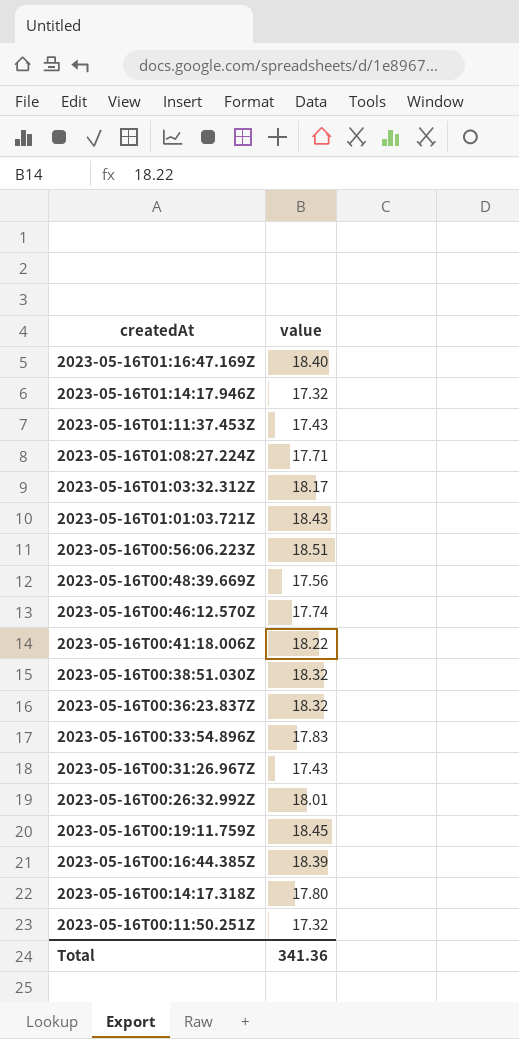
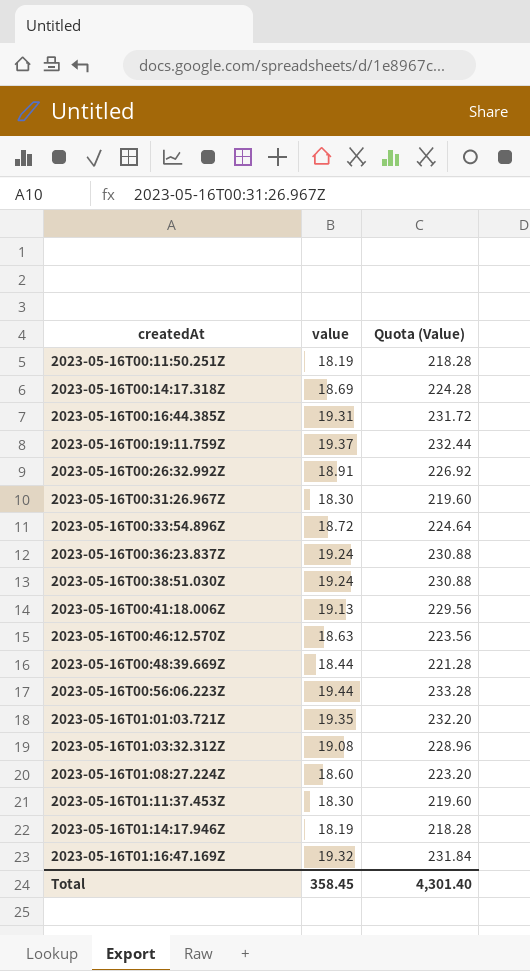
row order: createdAt descending -> createdAt ascending
column Quota (Value) | formula: none -> [value] * 12
2023-05-16T00:11:50.251Z | value: 17.32 -> 18.19
2023-05-16T00:14:17.318Z | value: 17.80 -> 18.69
2023-05-16T00:16:44.385Z | value: 18.39 -> 19.31
2023-05-16T00:19:11.759Z | value: 18.45 -> 19.37
2023-05-16T00:26:32.992Z | value: 18.01 -> 18.91
2023-05-16T00:31:26.967Z | value: 17.43 -> 18.30
2023-05-16T00:33:54.896Z | value: 17.83 -> 18.72
2023-05-16T00:36:23.837Z | value: 18.32 -> 19.24
2023-05-16T00:38:51.030Z | value: 18.32 -> 19.24
2023-05-16T00:41:18.006Z | value: 18.22 -> 19.13
2023-05-16T00:46:12.570Z | value: 17.74 -> 18.63
2023-05-16T00:48:39.669Z | value: 17.56 -> 18.44
2023-05-16T00:56:06.223Z | value: 18.51 -> 19.44
2023-05-16T01:01:03.721Z | value: 18.43 -> 19.35
2023-05-16T01:03:32.312Z | value: 18.17 -> 19.08
2023-05-16T01:08:27.224Z | value: 17.71 -> 18.60
2023-05-16T01:11:37.453Z | value: 17.43 -> 18.30
2023-05-16T01:14:17.946Z | value: 17.32 -> 18.19
2023-05-16T01:16:47.169Z | value: 18.40 -> 19.32
Total | value: 341.36 -> 358.45

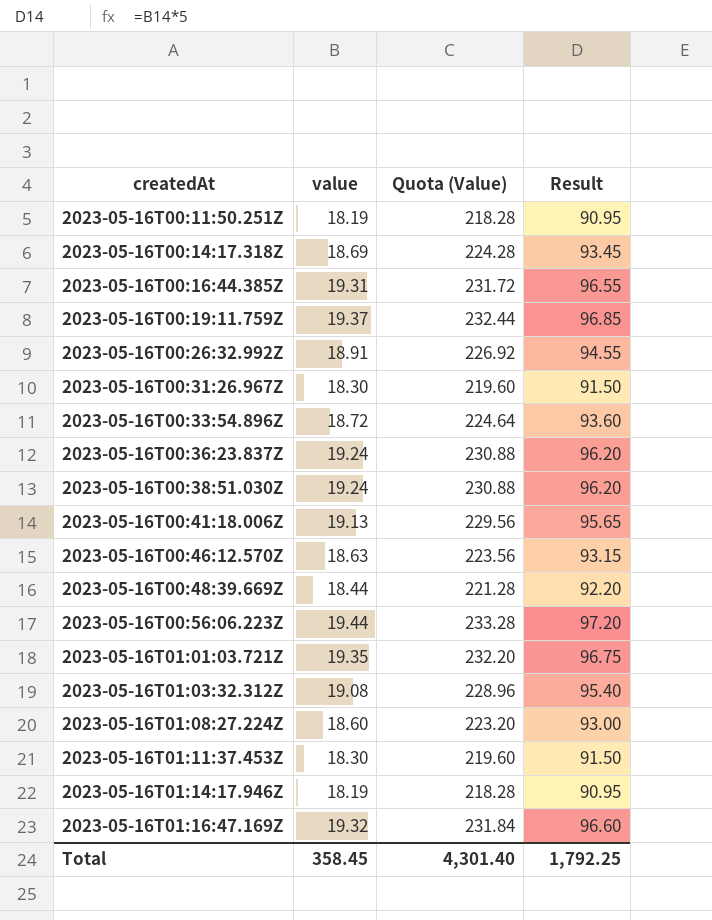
column Result | formula: none -> [value] * 5

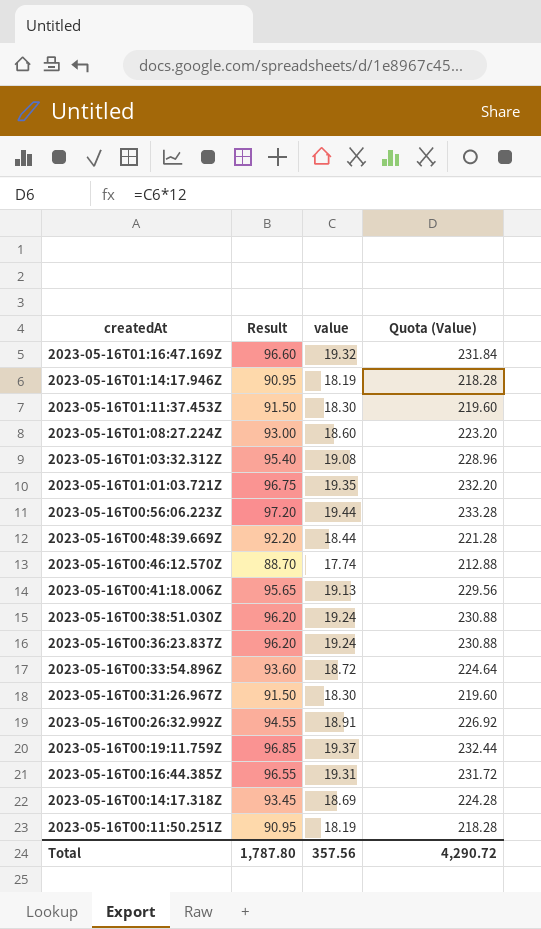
row order: createdAt ascending -> createdAt descending
column Result | position: 4 -> 2
2023-05-16T00:46:12.570Z | Result: 93.15 -> 88.70
2023-05-16T00:46:12.570Z | value: 18.63 -> 17.74
2023-05-16T00:46:12.570Z | Quota (Value): 223.56 -> 212.88
Total | Result: 1,792.25 -> 1,787.80
Total | value: 358.45 -> 357.56
Total | Quota (Value): 4,301.40 -> 4,290.72

